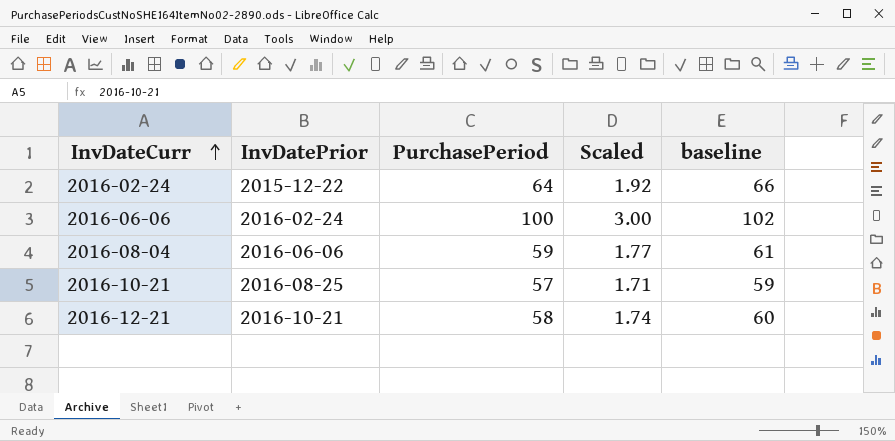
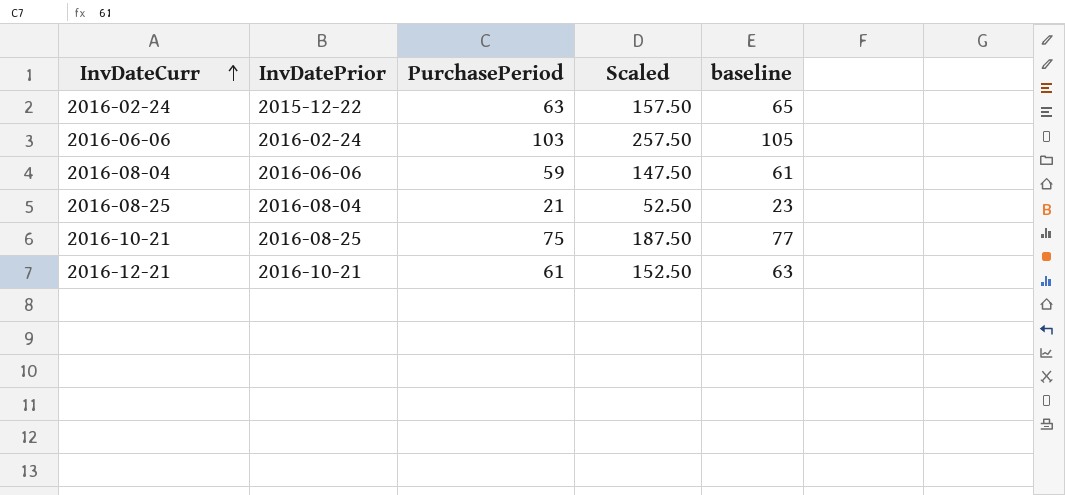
column Scaled | formula: [PurchasePeriod] * 0.03 -> [PurchasePeriod] * 2.5
2016-02-24 | PurchasePeriod: 64 -> 63
2016-02-24 | baseline: 66 -> 65
2016-06-06 | PurchasePeriod: 100 -> 103
2016-06-06 | baseline: 102 -> 105
row 2016-08-25: none -> 2016-08-04 | 21 | 52.50 | 23
2016-10-21 | PurchasePeriod: 57 -> 75
2016-10-21 | baseline: 59 -> 77
2016-12-21 | PurchasePeriod: 58 -> 61
2016-12-21 | baseline: 60 -> 63

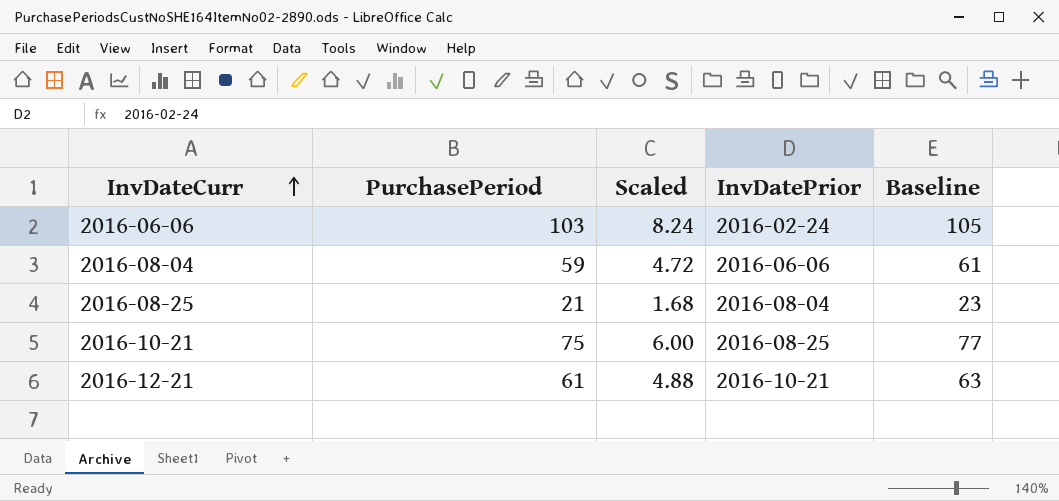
column Scaled | formula: [PurchasePeriod] * 2.5 -> [PurchasePeriod] * 0.08
column InvDatePrior | position: 2 -> 4
column name: baseline -> Baseline
row 2016-02-24: 2015-12-22 | 63 | 157.50 | 65 -> none

